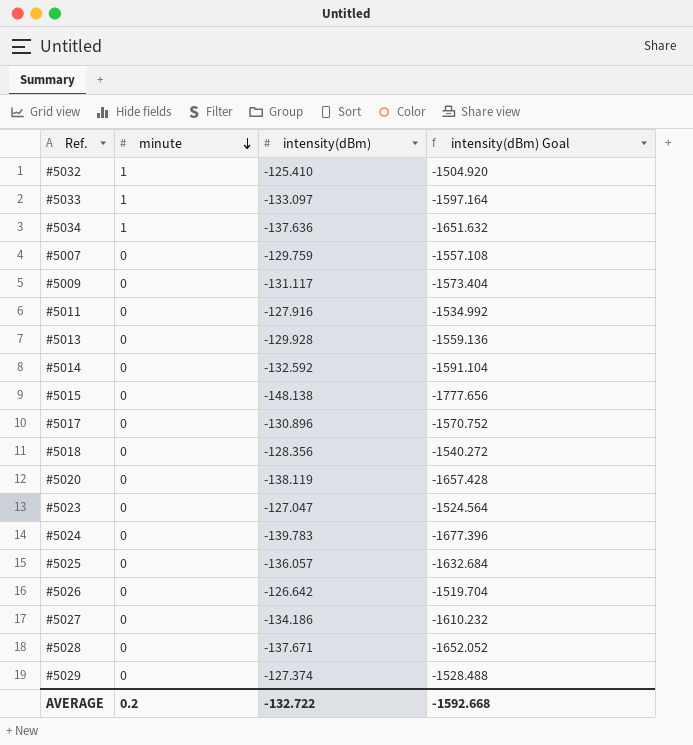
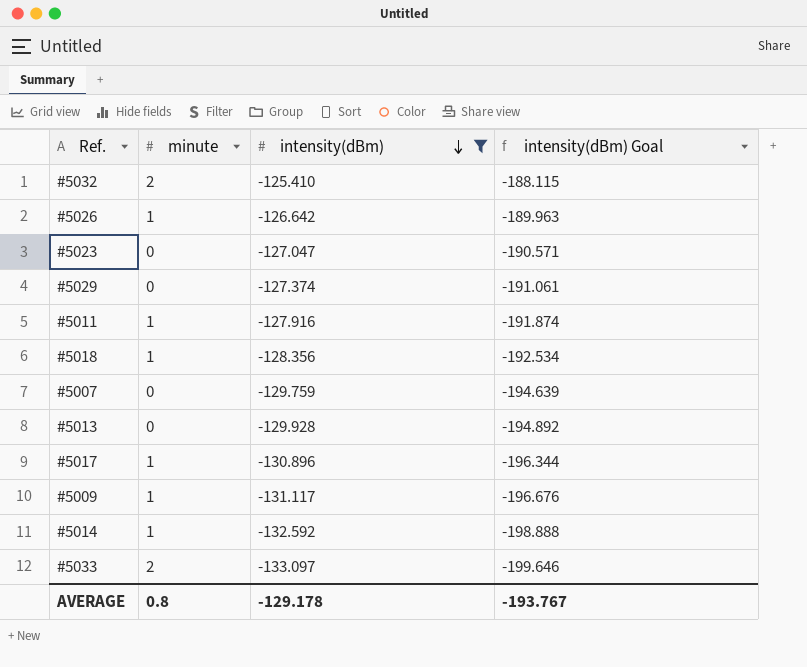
filter: none -> intensity(dBm) >= -133.097
row order: minute descending -> intensity(dBm) descending
column intensity(dBm) Goal | formula: [intensity(dBm)] * 12 -> [intensity(dBm)] * 1.5
#5032 | minute: 1 -> 2
#5026 | minute: 0 -> 1
#5011 | minute: 0 -> 1
#5018 | minute: 0 -> 1
#5017 | minute: 0 -> 1
#5009 | minute: 0 -> 1
#5014 | minute: 0 -> 1
#5033 | minute: 1 -> 2
AVERAGE | minute: 0.2 -> 0.8
AVERAGE | intensity(dBm): -132.722 -> -129.178
AVERAGE | intensity(dBm) Goal: -1592.668 -> -193.767

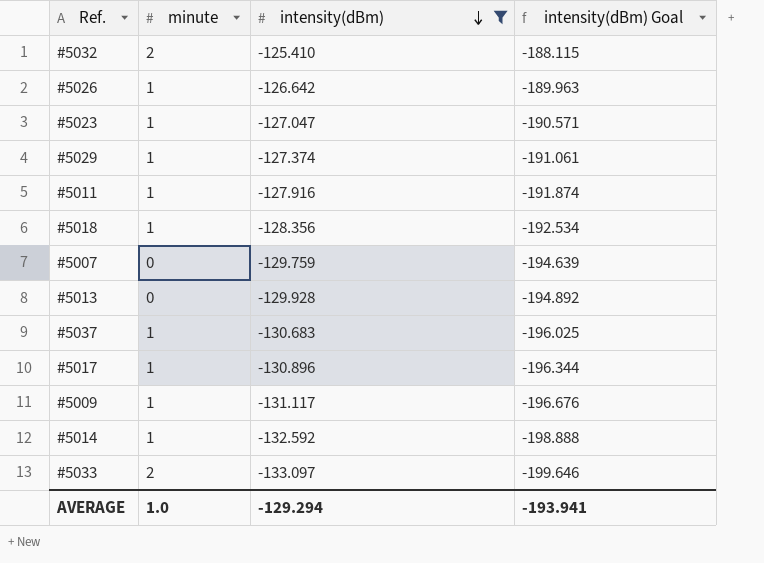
#5023 | minute: 0 -> 1
#5029 | minute: 0 -> 1
row #5037: none -> 1 | -130.683 | -196.025
AVERAGE | minute: 0.8 -> 1.0
AVERAGE | intensity(dBm): -129.178 -> -129.294
AVERAGE | intensity(dBm) Goal: -193.767 -> -193.941

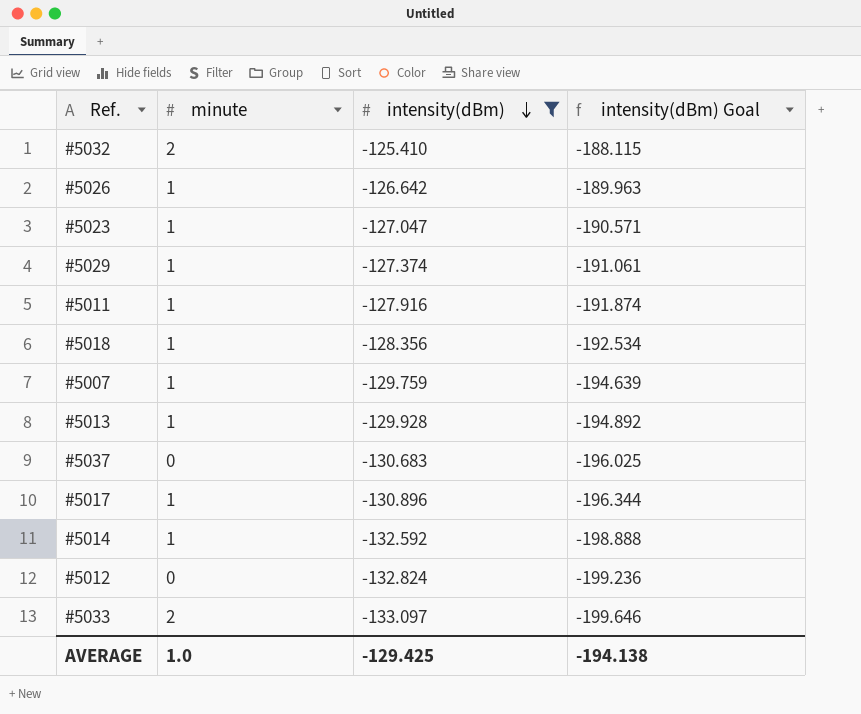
row #5009: 1 | -131.117 | -196.676 -> none
#5007 | minute: 0 -> 1
#5013 | minute: 0 -> 1
#5037 | minute: 1 -> 0
row #5012: none -> 0 | -132.824 | -199.236
AVERAGE | intensity(dBm): -129.294 -> -129.425
AVERAGE | intensity(dBm) Goal: -193.941 -> -194.138

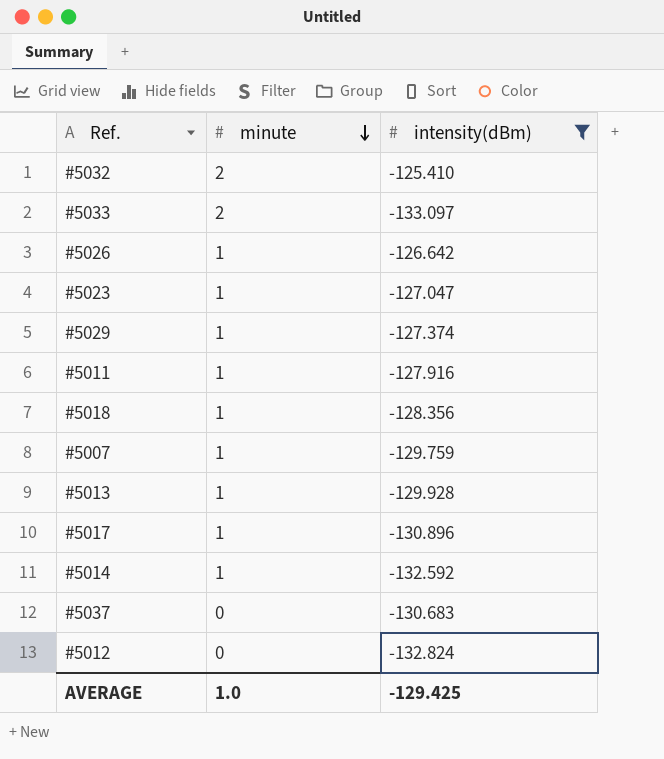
row order: intensity(dBm) descending -> minute descending
column intensity(dBm) Goal | formula: [intensity(dBm)] * 1.5 -> none

